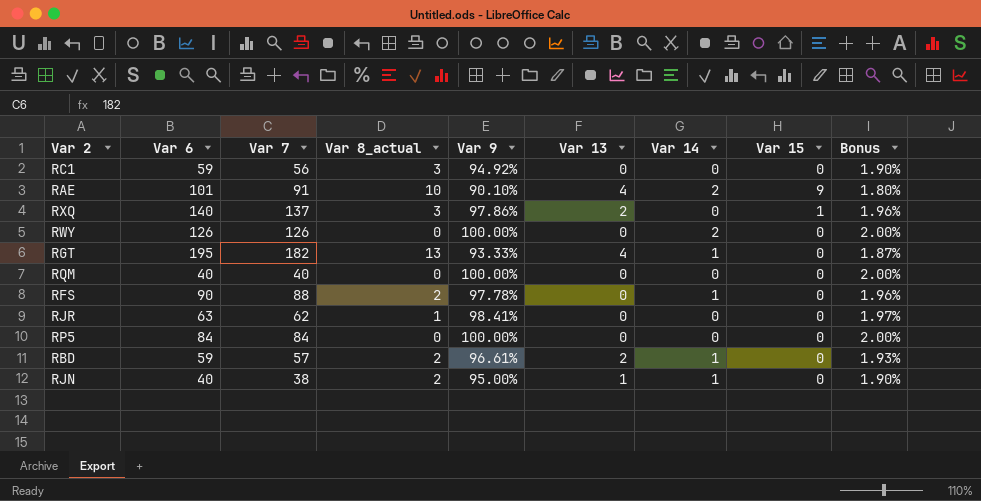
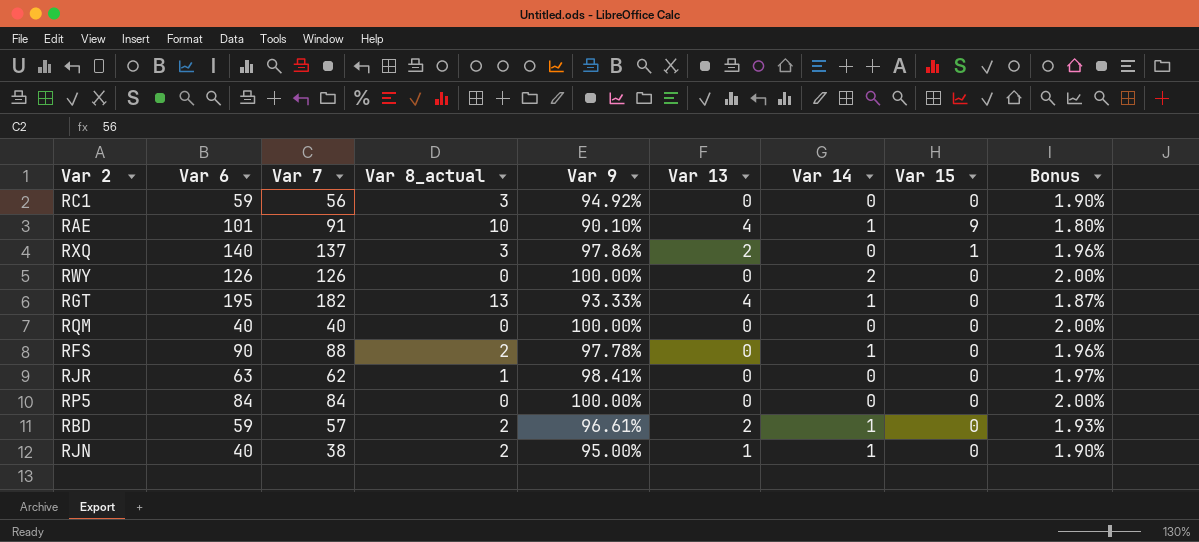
RAE | Var 14: 2 -> 1

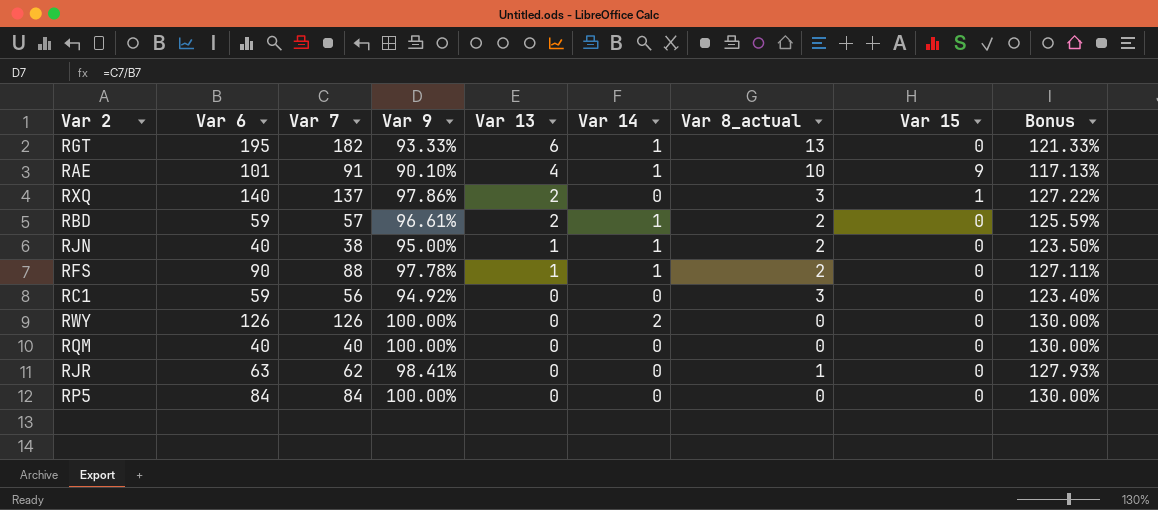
row order: none -> Var 13 descending
column Var 8_actual | position: 4 -> 7
column Bonus | formula: [Var 9] * 0.02 -> [Var 9] * 1.3
RGT | Var 13: 4 -> 6
RFS | Var 13: 0 -> 1

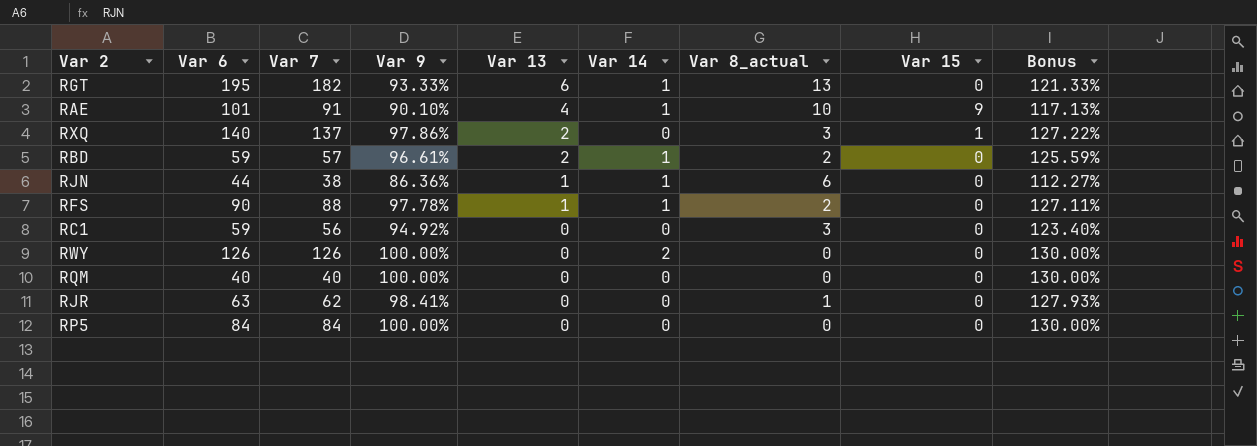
RJN | Var 6: 40 -> 44
RJN | Var 9: 95.00% -> 86.36%
RJN | Var 8_actual: 2 -> 6
RJN | Bonus: 123.50% -> 112.27%

